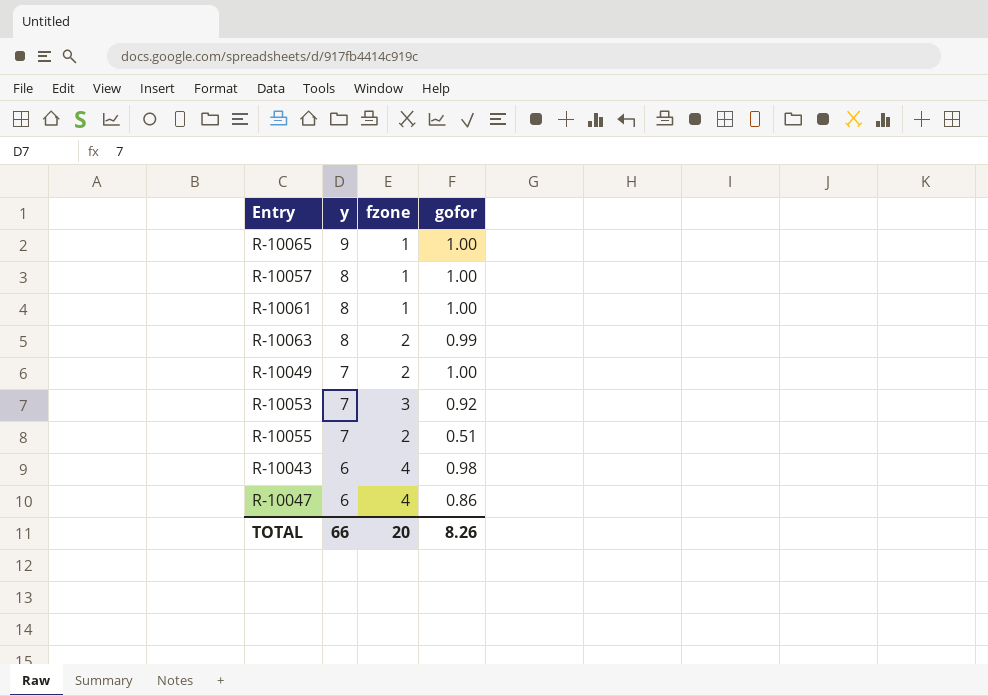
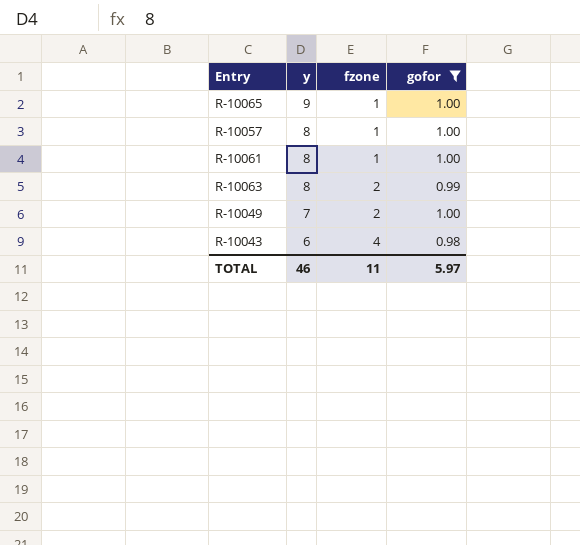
filter: none -> gofor >= 0.98
TOTAL | y: 66 -> 46
TOTAL | fzone: 20 -> 11
TOTAL | gofor: 8.26 -> 5.97

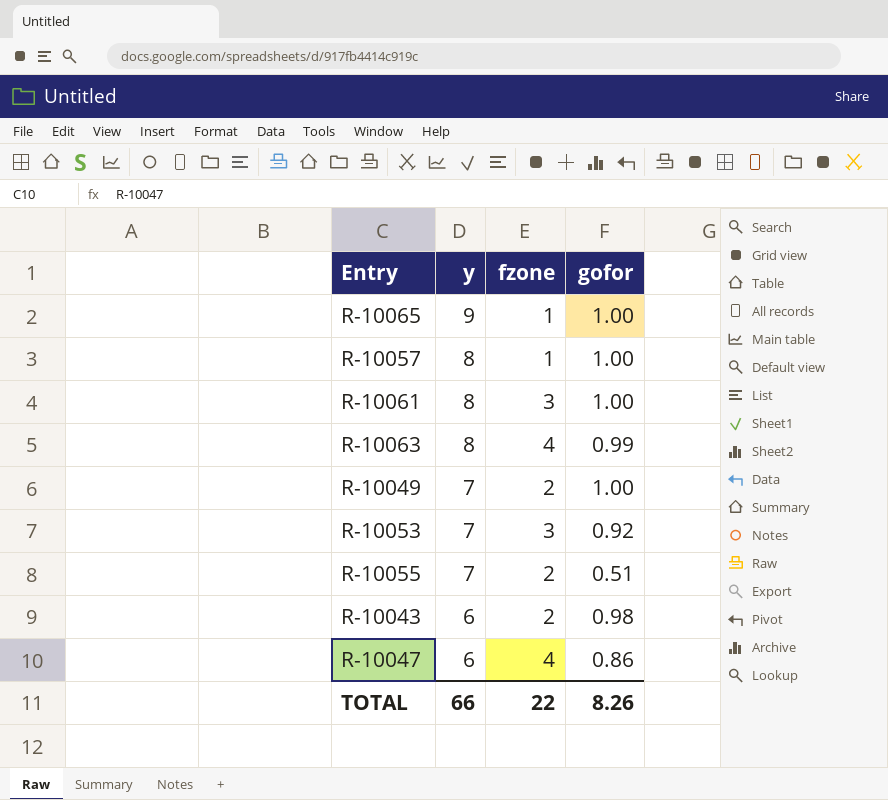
filter: gofor >= 0.98 -> none
R-10061 | fzone: 1 -> 3
R-10063 | fzone: 2 -> 4
R-10043 | fzone: 4 -> 2
TOTAL | y: 46 -> 66
TOTAL | fzone: 11 -> 22
TOTAL | gofor: 5.97 -> 8.26

